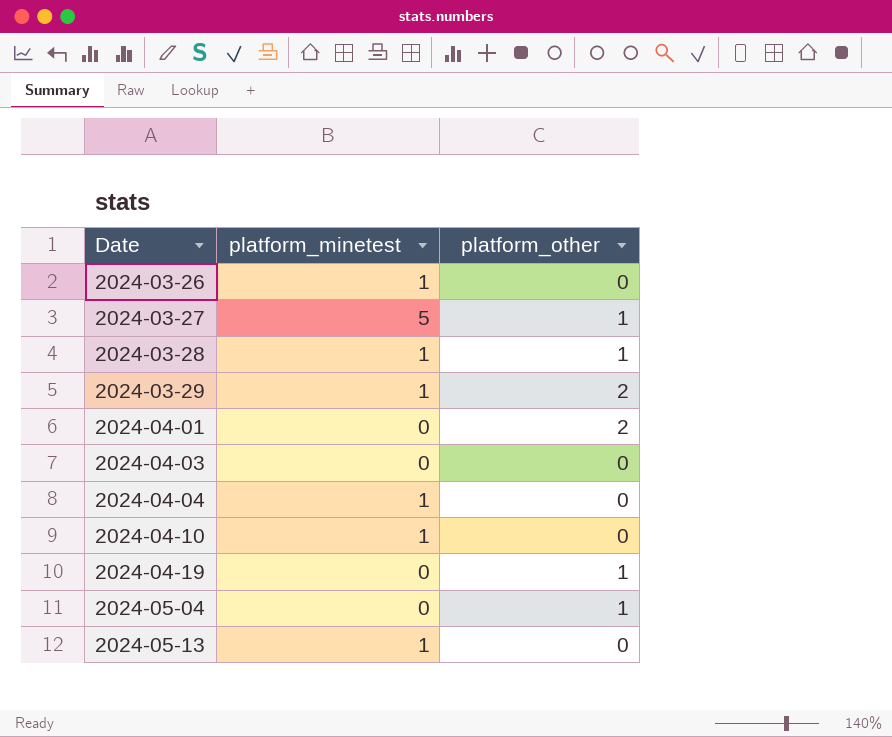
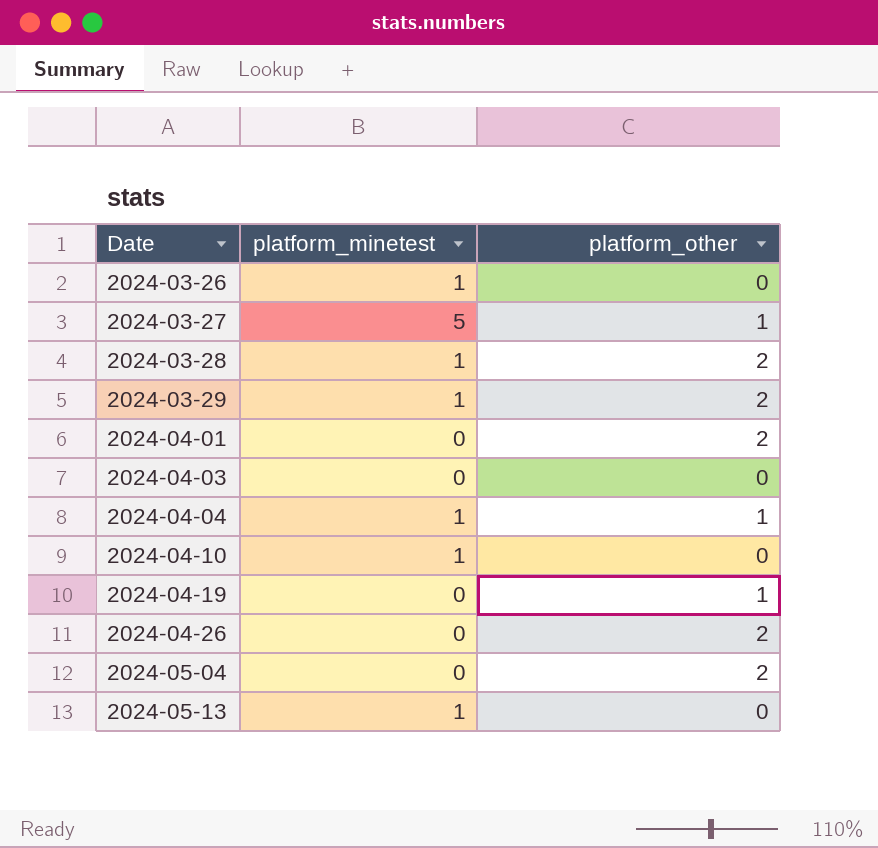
2024-03-28 | platform_other: 1 -> 2
2024-04-04 | platform_other: 0 -> 1
row 2024-04-26: none -> 0 | 2
2024-05-04 | platform_other: 1 -> 2

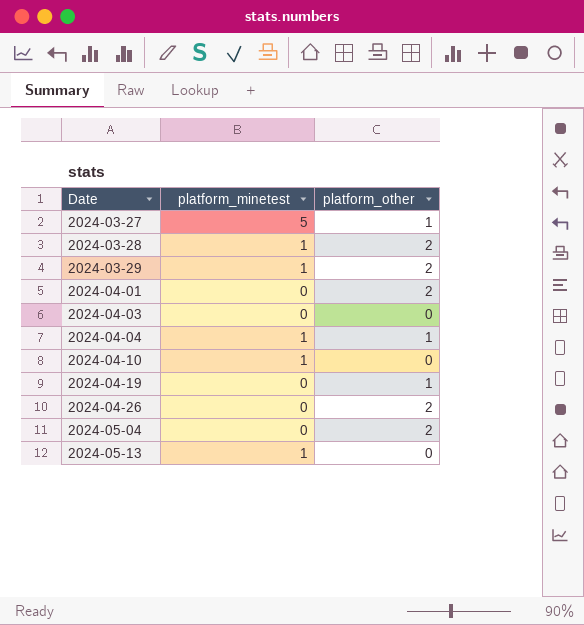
row 2024-03-26: 1 | 0 -> none

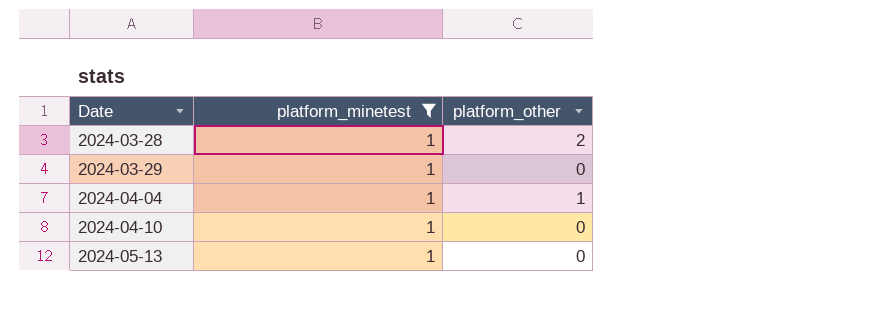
filter: none -> platform_minetest = 1
2024-03-29 | platform_other: 2 -> 0

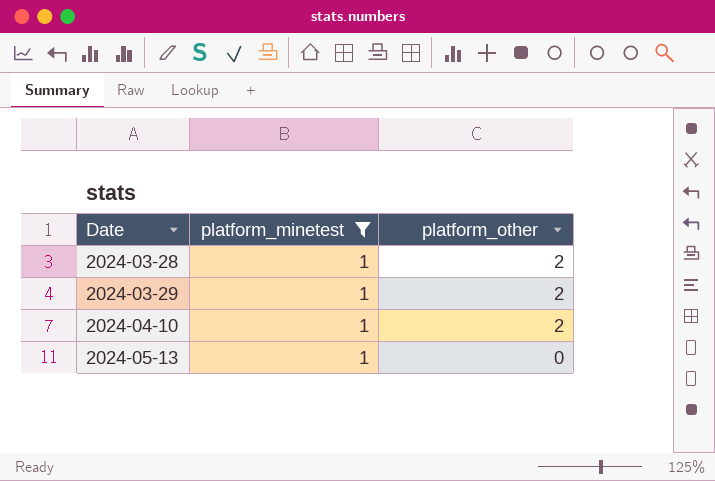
row 2024-04-04: 1 | 1 -> none
2024-03-29 | platform_other: 0 -> 2
2024-04-10 | platform_other: 0 -> 2

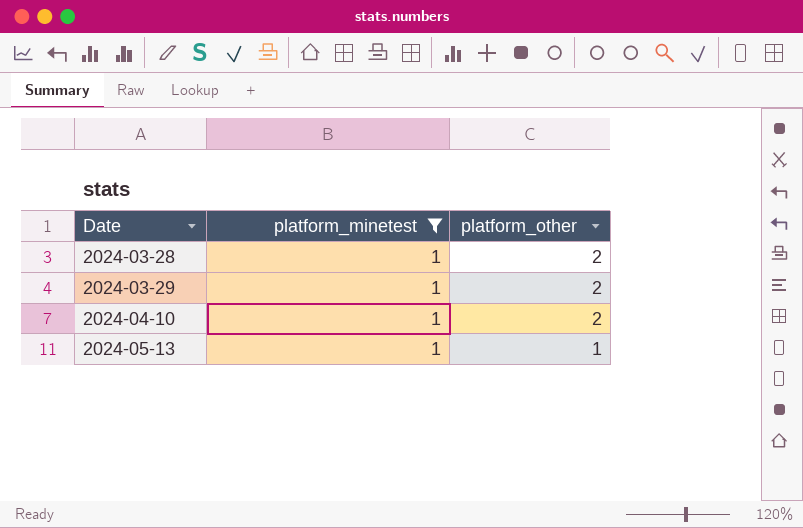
2024-05-13 | platform_other: 0 -> 1

